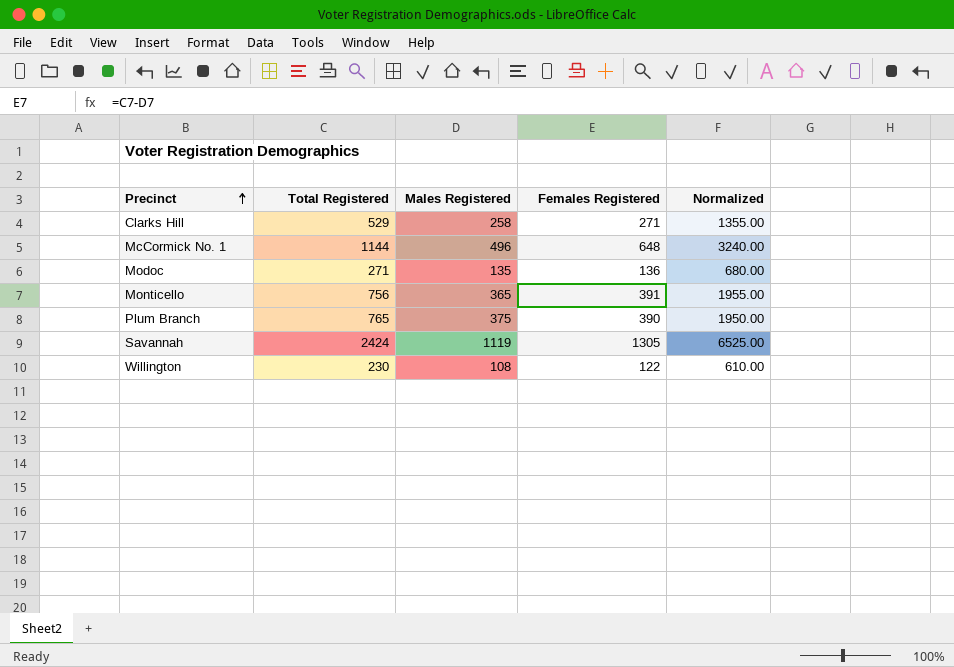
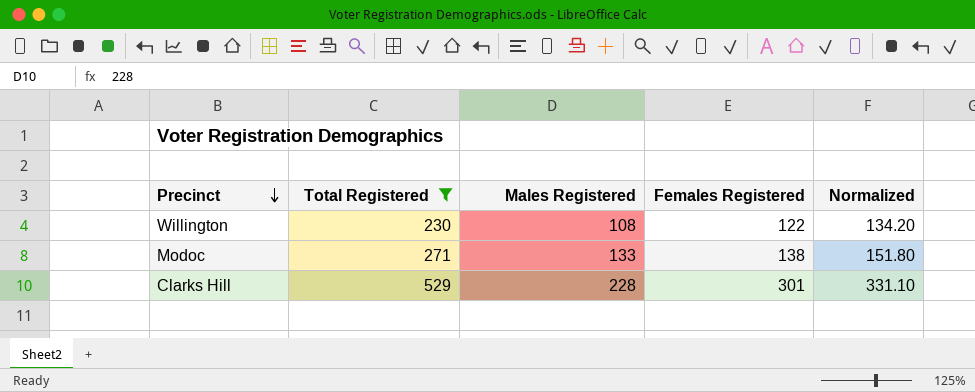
filter: none -> Total Registered <= 529
row order: Precinct ascending -> Precinct descending
column Normalized | formula: [Females Registered] * 5 -> [Females Registered] * 1.1
Modoc | Males Registered: 135 -> 133
Modoc | Females Registered: 136 -> 138
Clarks Hill | Males Registered: 258 -> 228
Clarks Hill | Females Registered: 271 -> 301

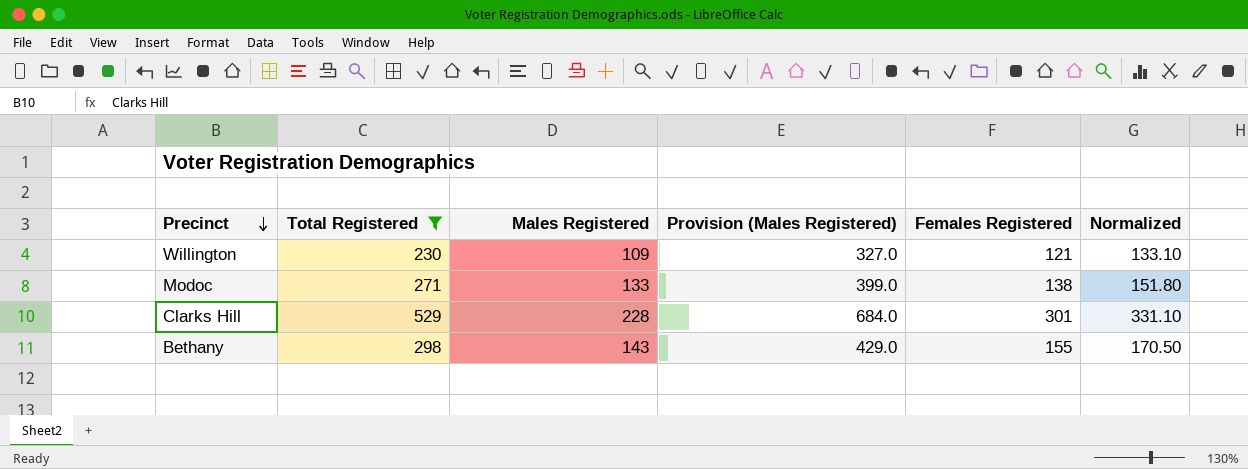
column Provision (Males Registered) | formula: none -> [Males Registered] * 3
Willington | Males Registered: 108 -> 109
Willington | Females Registered: 122 -> 121
Willington | Normalized: 134.20 -> 133.10
row Bethany: none -> 298 | 143 | 429.0 | 155 | 170.50

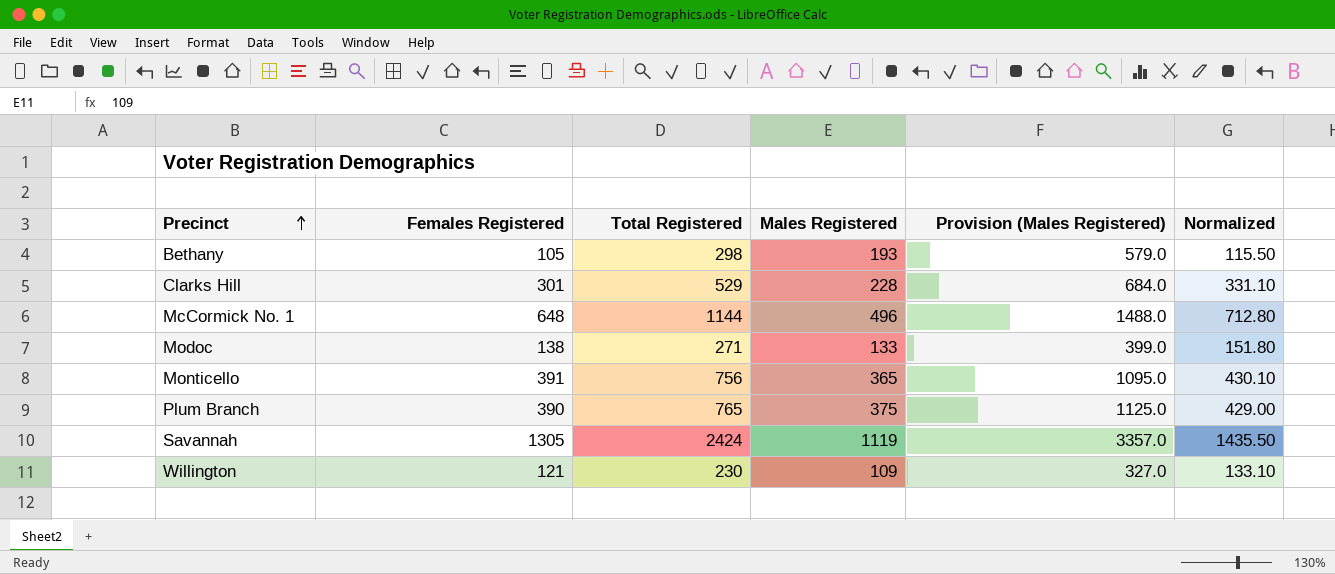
filter: Total Registered <= 529 -> none
row order: Precinct descending -> Precinct ascending
column Females Registered | position: 5 -> 2
Bethany | Females Registered: 155 -> 105
Bethany | Males Registered: 143 -> 193
Bethany | Provision (Males Registered): 429.0 -> 579.0
Bethany | Normalized: 170.50 -> 115.50

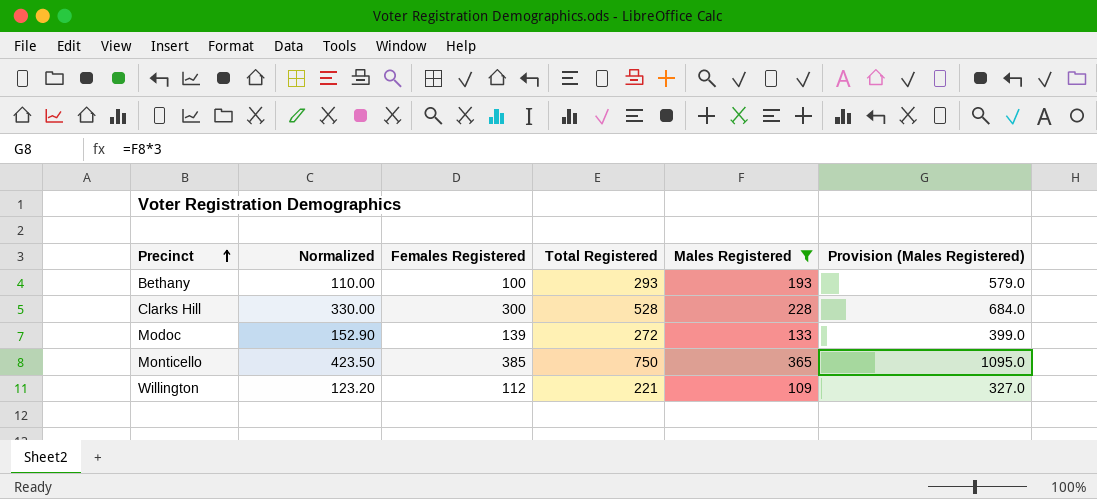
filter: none -> Males Registered <= 365
column Normalized | position: 6 -> 2
Bethany | Normalized: 115.50 -> 110.00
Bethany | Females Registered: 105 -> 100
Bethany | Total Registered: 298 -> 293
Clarks Hill | Normalized: 331.10 -> 330.00
Clarks Hill | Females Registered: 301 -> 300
Clarks Hill | Total Registered: 529 -> 528
Modoc | Normalized: 151.80 -> 152.90
Modoc | Females Registered: 138 -> 139
Modoc | Total Registered: 271 -> 272
Monticello | Normalized: 430.10 -> 423.50
Monticello | Females Registered: 391 -> 385
Monticello | Total Registered: 756 -> 750
Willington | Normalized: 133.10 -> 123.20
Willington | Females Registered: 121 -> 112
Willington | Total Registered: 230 -> 221

